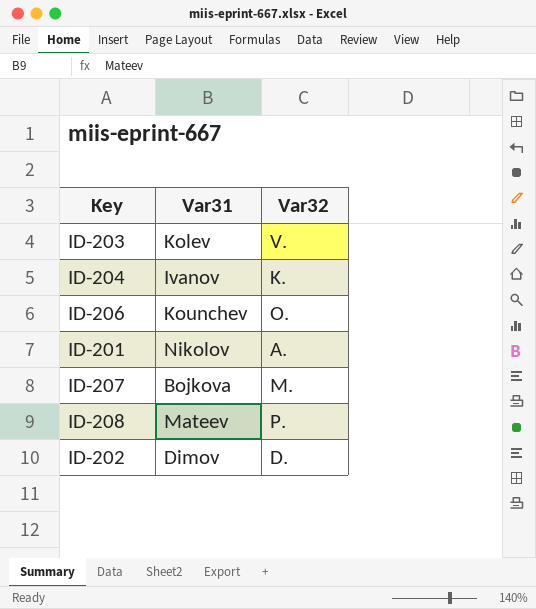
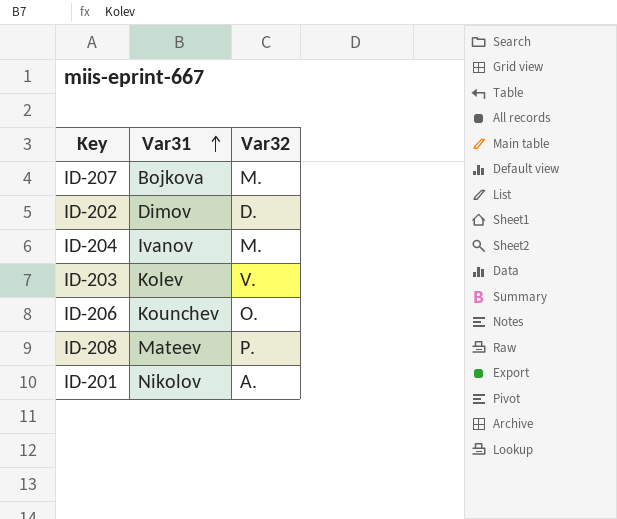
row order: none -> Var31 ascending
ID-204 | Var32: K. -> M.

